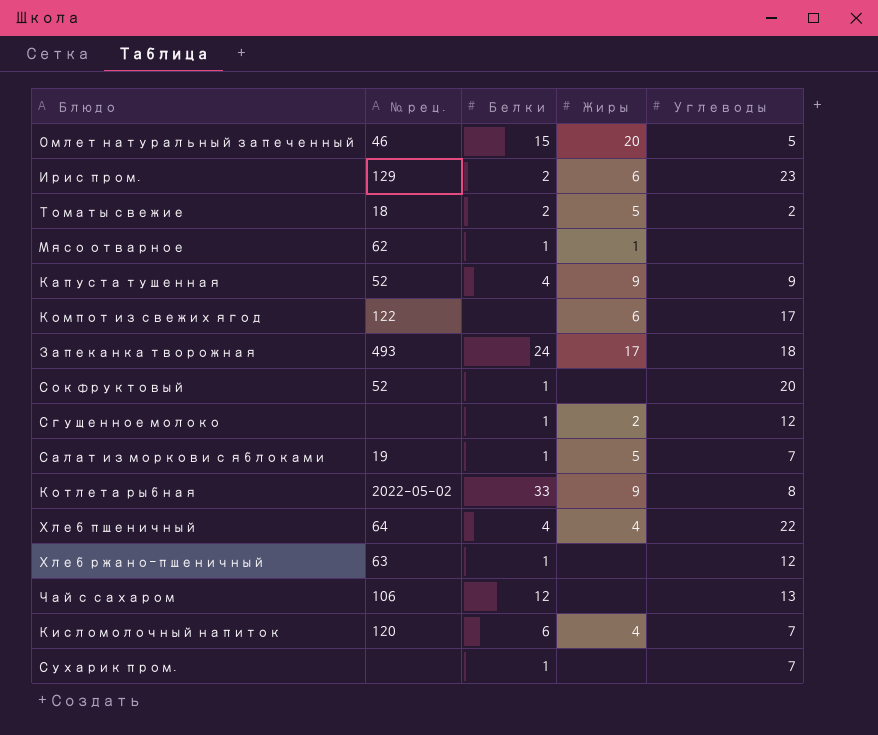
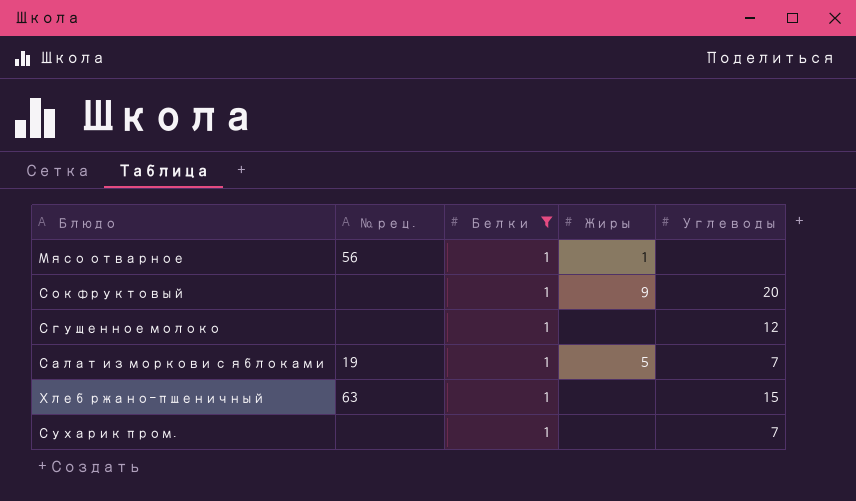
filter: none -> Белки = 1
Мясо отварное | № рец.: 62 -> 56
Сок фруктовый | № рец.: 52 -> none
Сок фруктовый | Жиры: none -> 9
Сгущенное молоко | Жиры: 2 -> none
Хлеб ржано-пшеничный | Углеводы: 12 -> 15

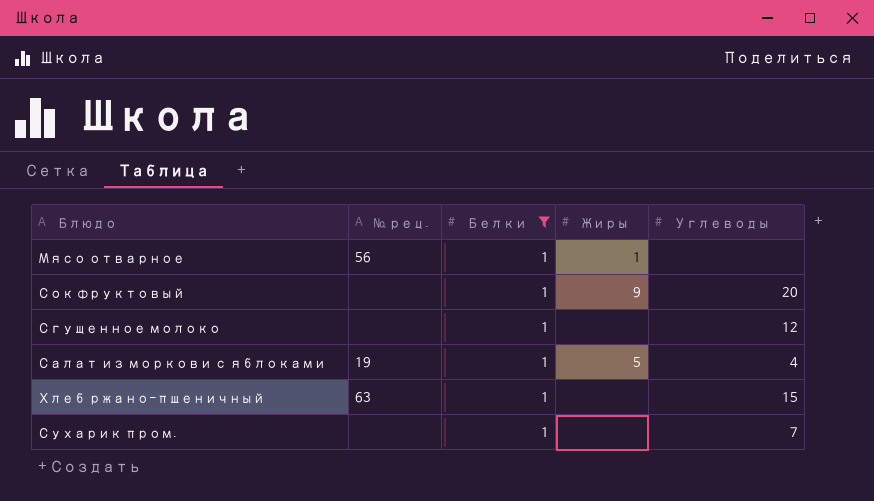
Салат из моркови с яблоками | Углеводы: 7 -> 4

